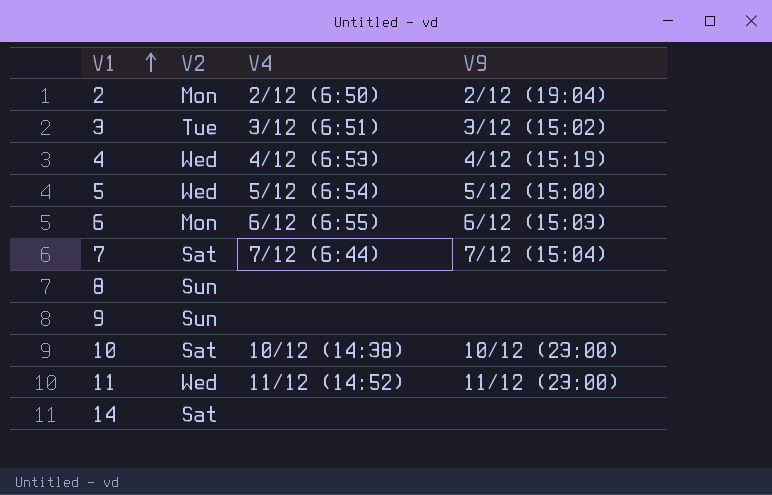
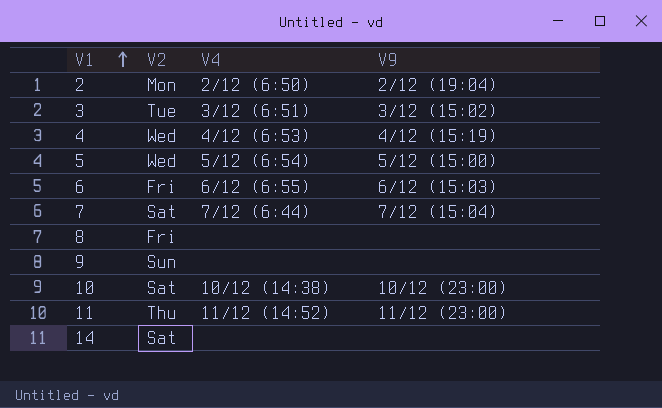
6 | V2: Mon -> Fri
8 | V2: Sun -> Fri
11 | V2: Wed -> Thu

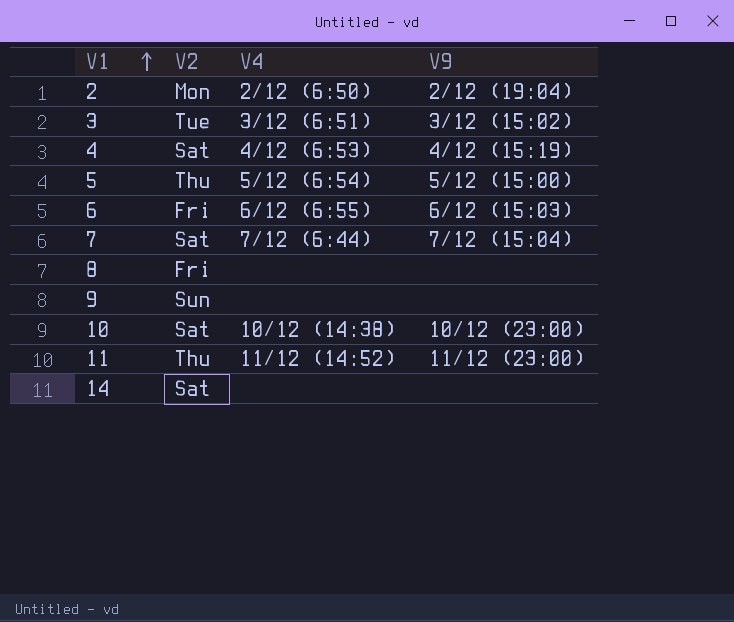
4 | V2: Wed -> Sat
5 | V2: Wed -> Thu

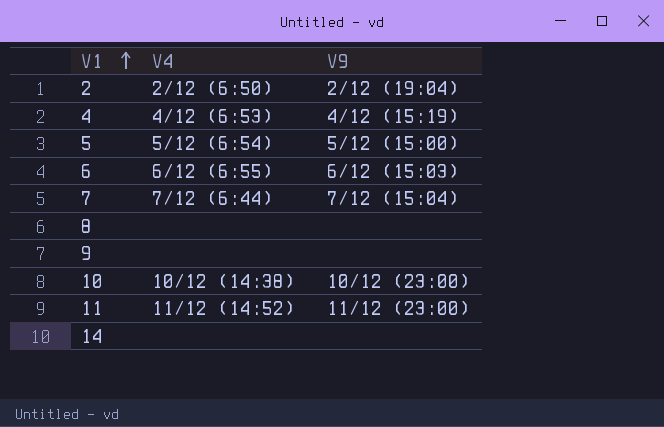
column V2 | position: 2 -> none
row 3: Tue | 3/12 (6:51) | 3/12 (15:02) -> none

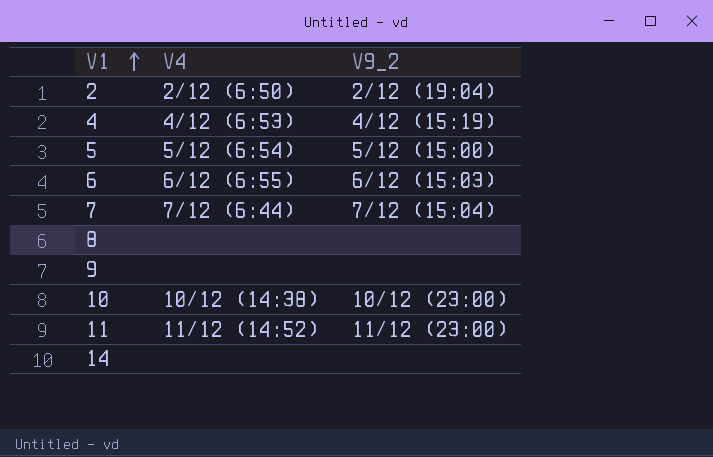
column name: V9 -> V9_2

